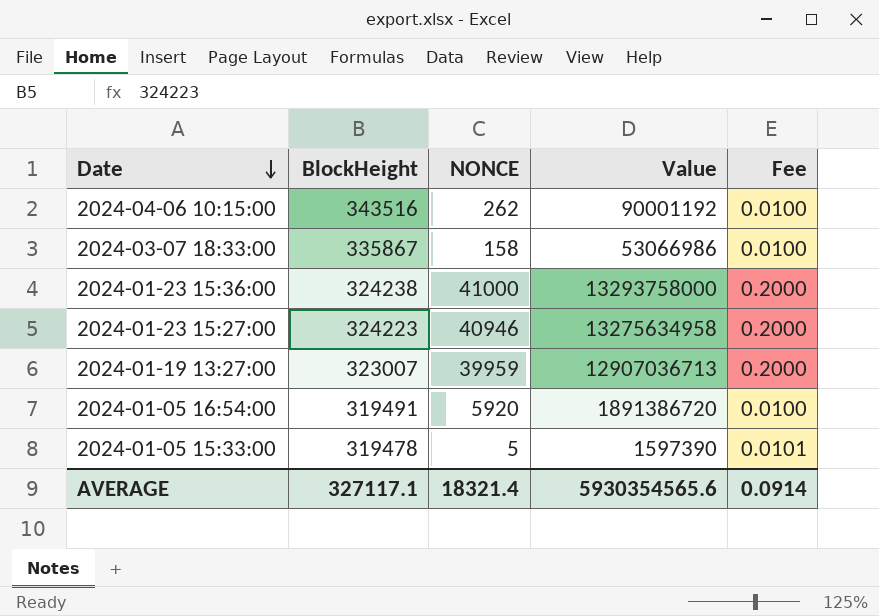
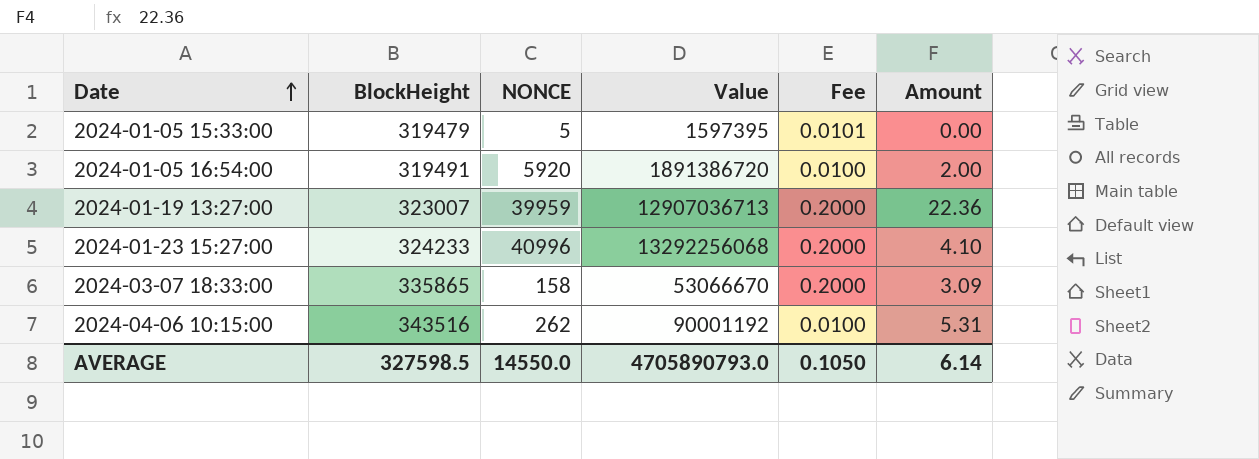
row order: Date descending -> Date ascending
column Amount | position: none -> 6
row 2024-01-23 15:36:00: 324238 | 41000 | 13293758000 | 0.2000 -> none
2024-01-05 15:33:00 | BlockHeight: 319478 -> 319479
2024-01-05 15:33:00 | Value: 1597390 -> 1597395
2024-01-23 15:27:00 | BlockHeight: 324223 -> 324233
2024-01-23 15:27:00 | NONCE: 40946 -> 40996
2024-01-23 15:27:00 | Value: 13275634958 -> 13292256068
2024-03-07 18:33:00 | BlockHeight: 335867 -> 335865
2024-03-07 18:33:00 | Value: 53066986 -> 53066670
2024-03-07 18:33:00 | Fee: 0.0100 -> 0.2000
AVERAGE | BlockHeight: 327117.1 -> 327598.5
AVERAGE | NONCE: 18321.4 -> 14550.0
AVERAGE | Value: 5930354565.6 -> 4705890793.0
AVERAGE | Fee: 0.0914 -> 0.1050

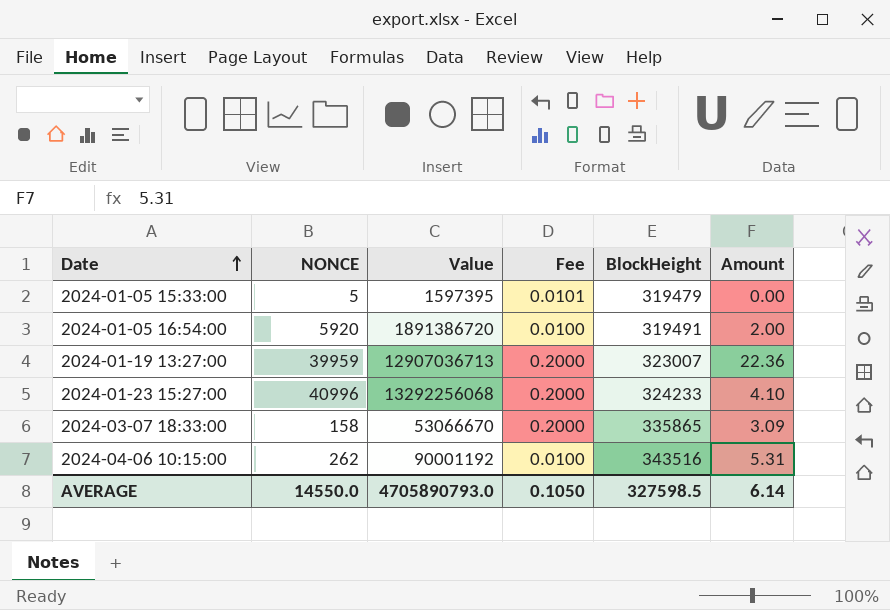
column BlockHeight | position: 2 -> 5

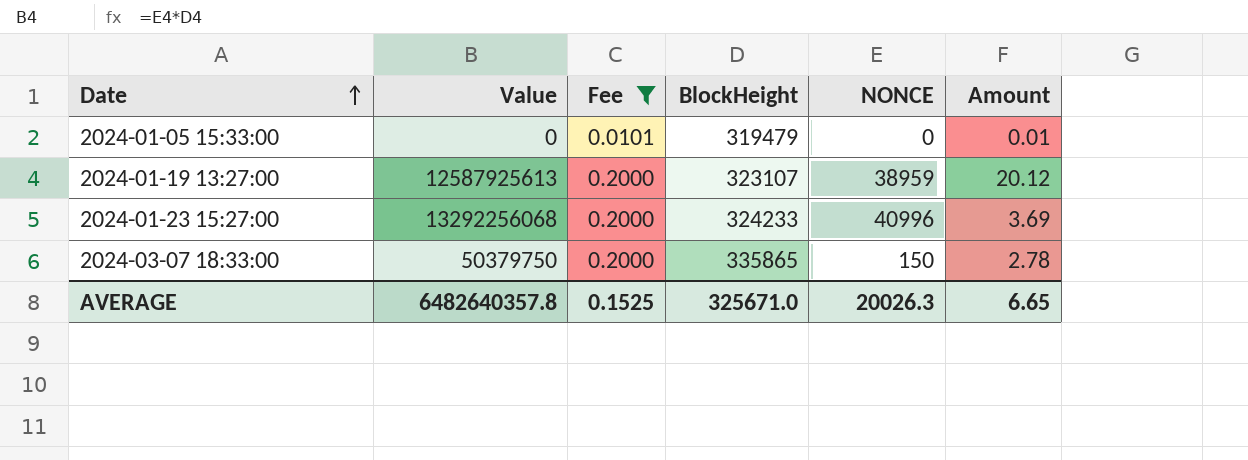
filter: none -> Fee != 0.0100
column NONCE | position: 2 -> 5
2024-01-05 15:33:00 | Value: 1597395 -> 0
2024-01-05 15:33:00 | NONCE: 5 -> 0
2024-01-05 15:33:00 | Amount: 0.00 -> 0.01
2024-01-19 13:27:00 | Value: 12907036713 -> 12587925613
2024-01-19 13:27:00 | BlockHeight: 323007 -> 323107
2024-01-19 13:27:00 | NONCE: 39959 -> 38959
2024-01-19 13:27:00 | Amount: 22.36 -> 20.12
2024-01-23 15:27:00 | Amount: 4.10 -> 3.69
2024-03-07 18:33:00 | Value: 53066670 -> 50379750
2024-03-07 18:33:00 | NONCE: 158 -> 150
2024-03-07 18:33:00 | Amount: 3.09 -> 2.78
AVERAGE | Value: 4705890793.0 -> 6482640357.8
AVERAGE | Fee: 0.1050 -> 0.1525
AVERAGE | BlockHeight: 327598.5 -> 325671.0
AVERAGE | NONCE: 14550.0 -> 20026.3
AVERAGE | Amount: 6.14 -> 6.65

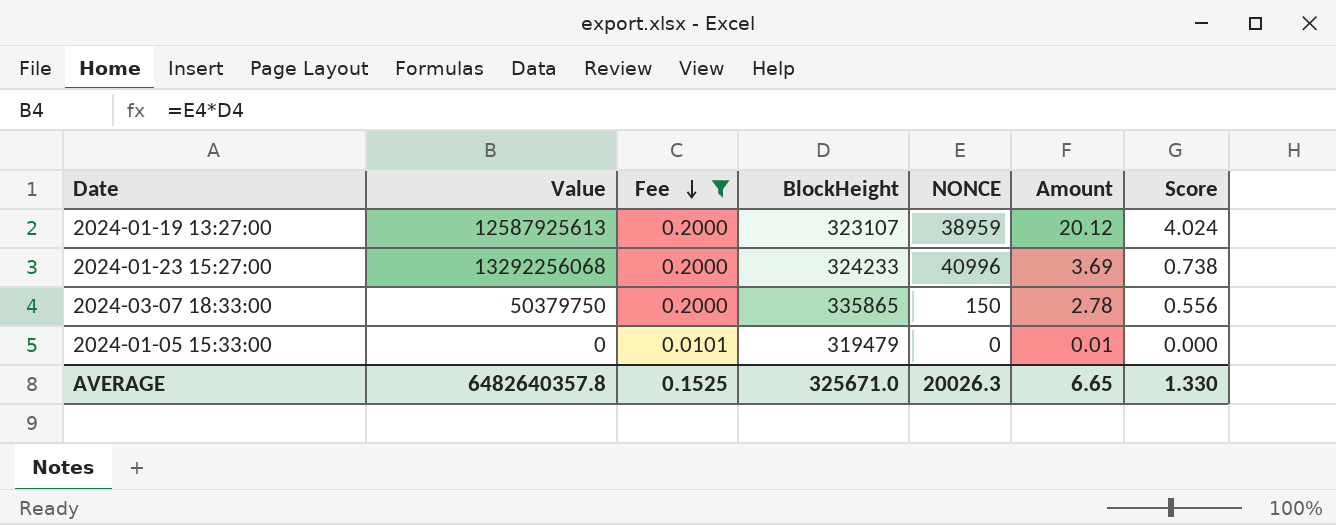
row order: Date ascending -> Fee descending
column Score | formula: none -> [Fee] * [Amount]

